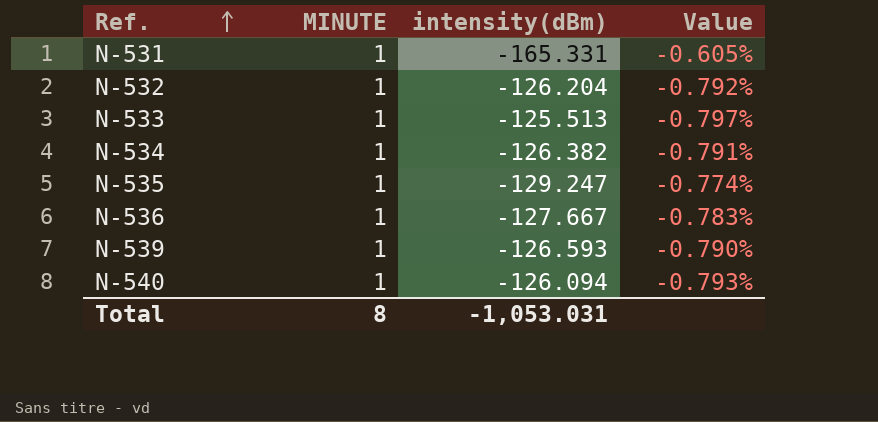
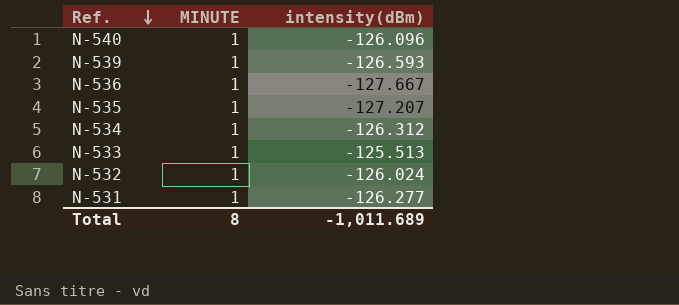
row order: Ref. ascending -> Ref. descending
column Value | formula: [MINUTE] / [intensity(dBm)] -> none
N-540 | intensity(dBm): -126.094 -> -126.096
N-535 | intensity(dBm): -129.247 -> -127.207
N-534 | intensity(dBm): -126.382 -> -126.312
N-532 | intensity(dBm): -126.204 -> -126.024
N-531 | intensity(dBm): -165.331 -> -126.277
Total | intensity(dBm): -1,053.031 -> -1,011.689

